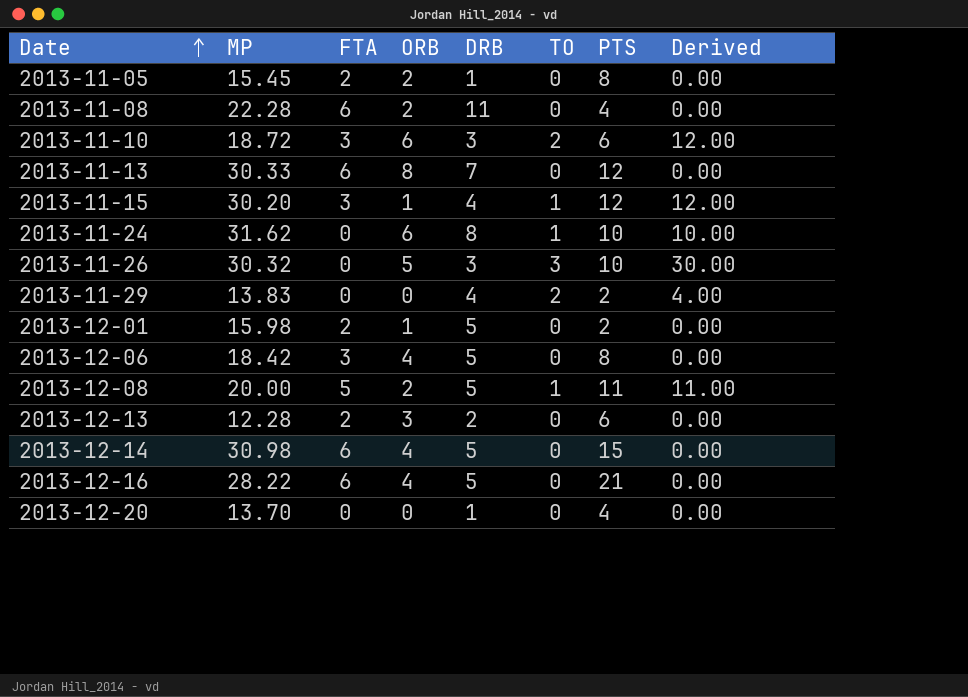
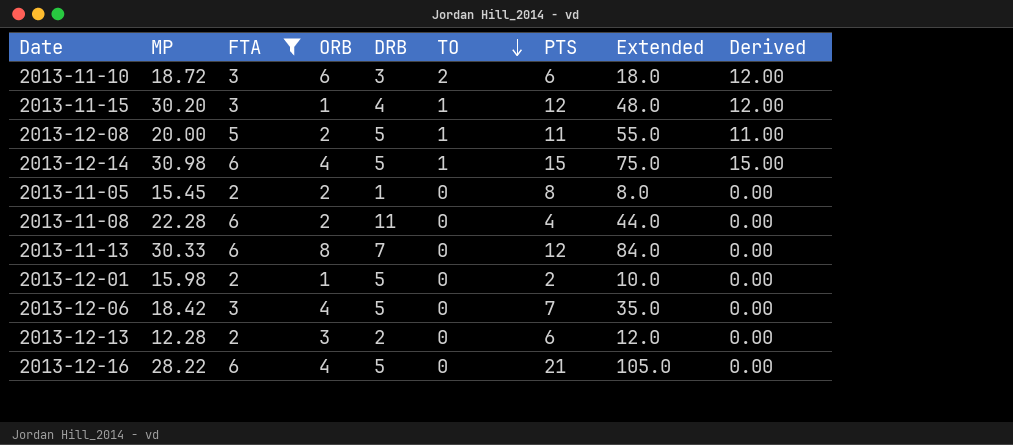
filter: none -> FTA != 0
row order: Date ascending -> TO descending
column Extended | formula: none -> [DRB] * [PTS]
2013-12-14 | TO: 0 -> 1
2013-12-14 | Derived: 0.00 -> 15.00
2013-12-06 | PTS: 8 -> 7

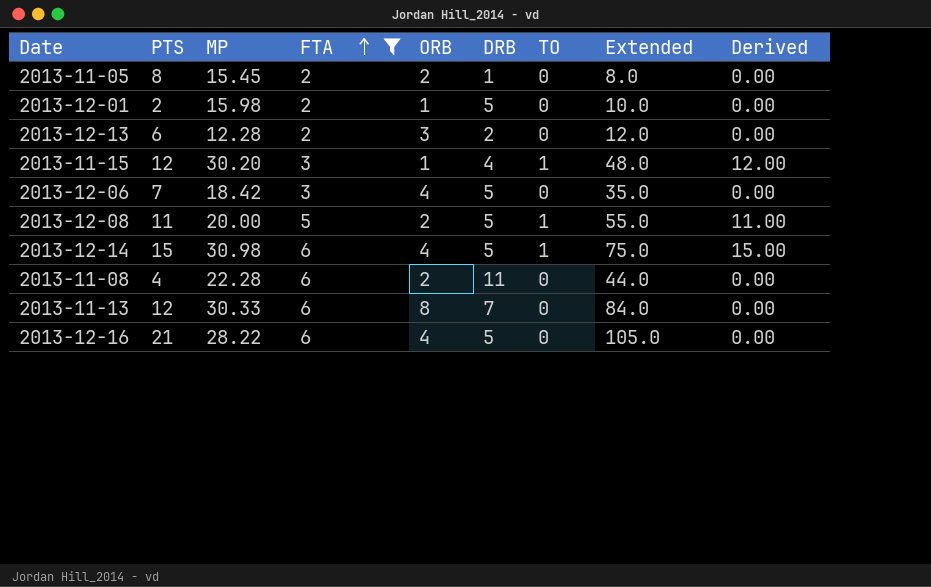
row order: TO descending -> FTA ascending
column PTS | position: 7 -> 2
row 2013-11-10: 18.72 | 3 | 6 | 3 | 2 | 6 | 18.0 | 12.00 -> none

